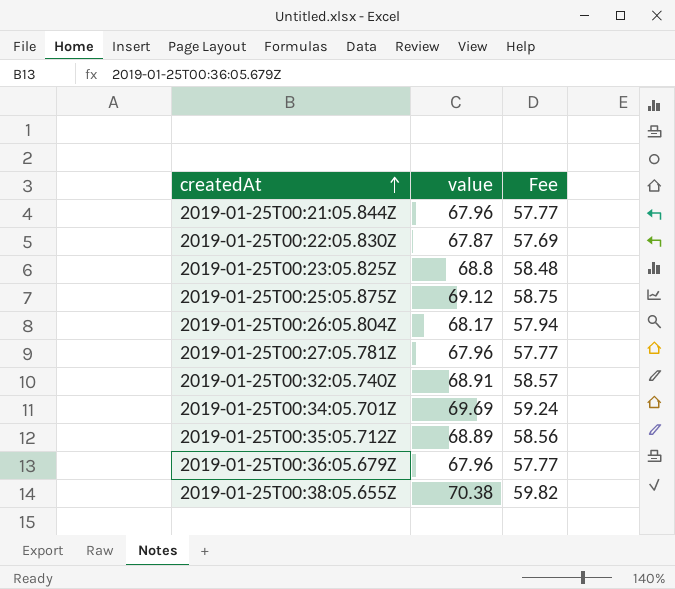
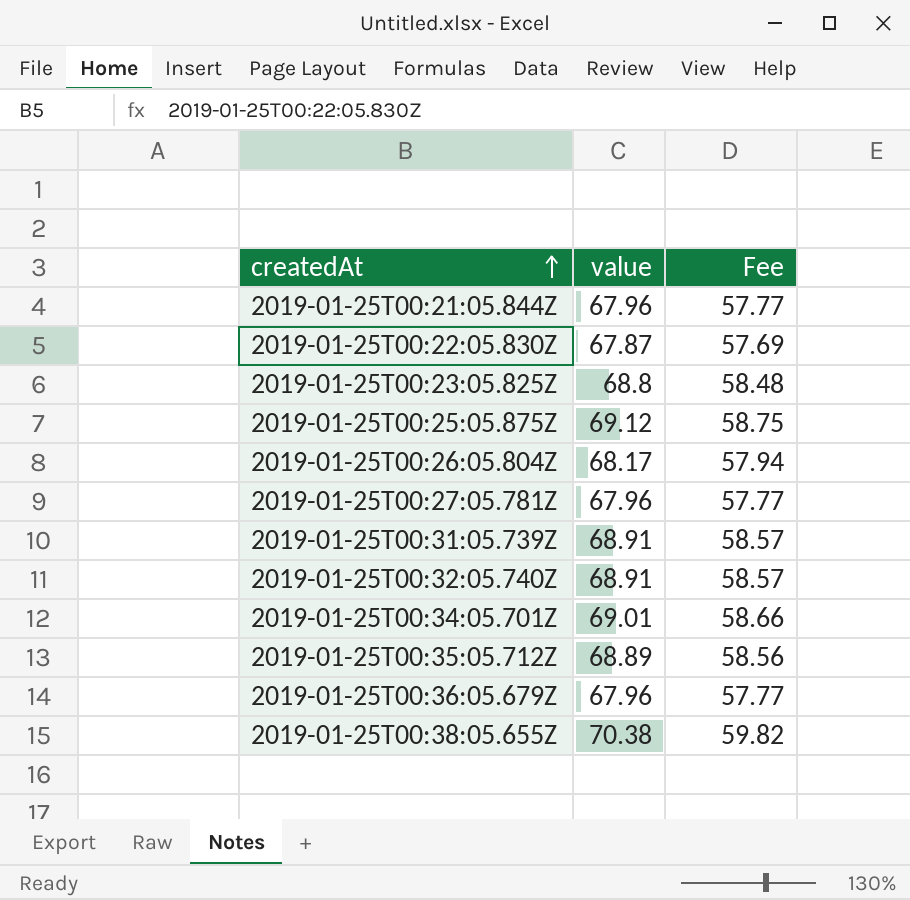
row 2019-01-25T00:31:05.739Z: none -> 68.91 | 58.57
2019-01-25T00:34:05.701Z | value: 69.69 -> 69.01
2019-01-25T00:34:05.701Z | Fee: 59.24 -> 58.66

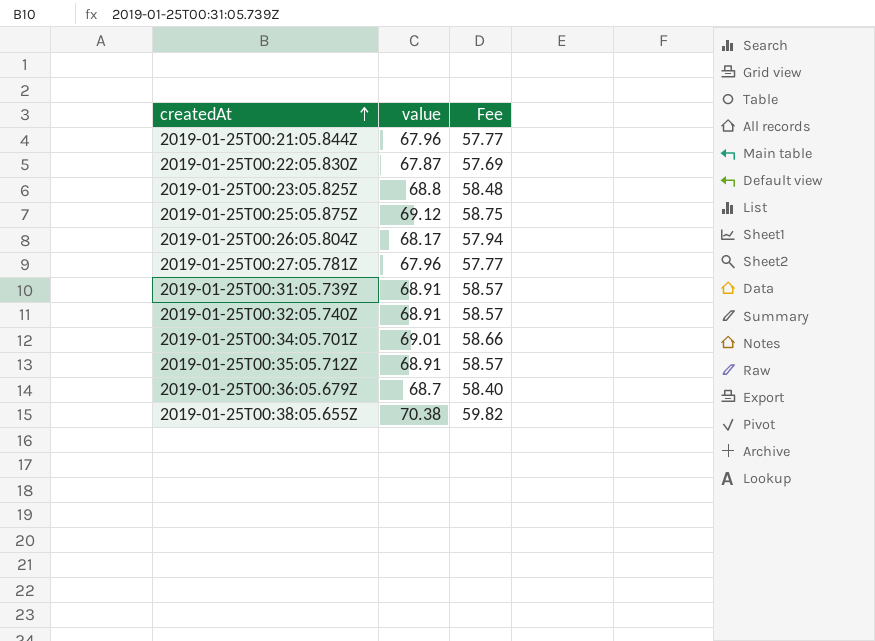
2019-01-25T00:35:05.712Z | value: 68.89 -> 68.91
2019-01-25T00:35:05.712Z | Fee: 58.56 -> 58.57
2019-01-25T00:36:05.679Z | value: 67.96 -> 68.7
2019-01-25T00:36:05.679Z | Fee: 57.77 -> 58.40

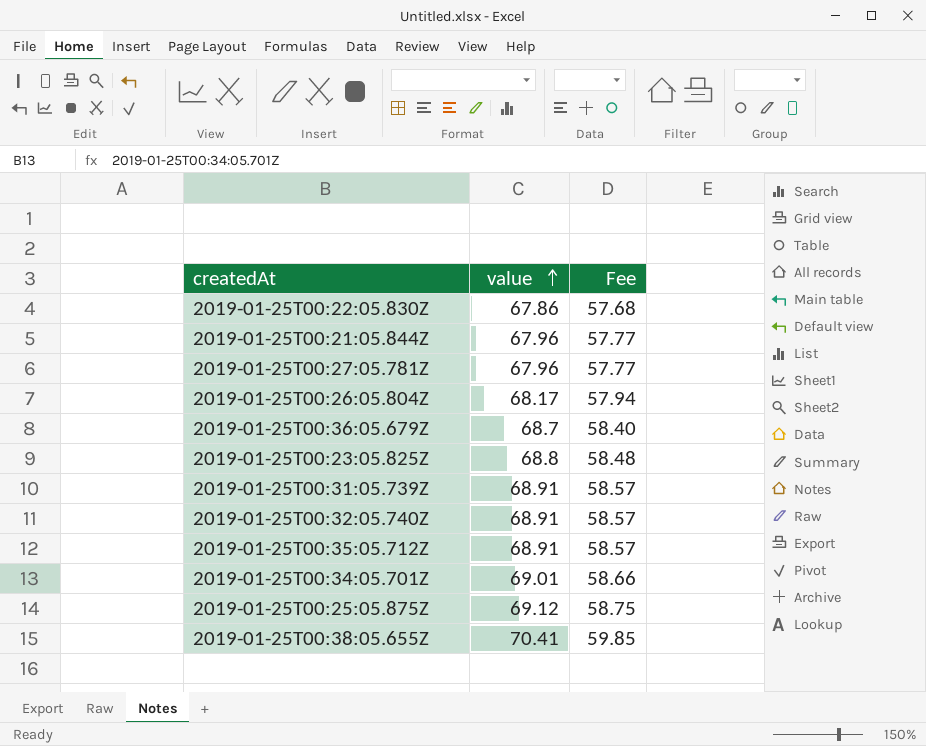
row order: createdAt ascending -> value ascending
2019-01-25T00:22:05.830Z | value: 67.87 -> 67.86
2019-01-25T00:22:05.830Z | Fee: 57.69 -> 57.68
2019-01-25T00:38:05.655Z | value: 70.38 -> 70.41
2019-01-25T00:38:05.655Z | Fee: 59.82 -> 59.85

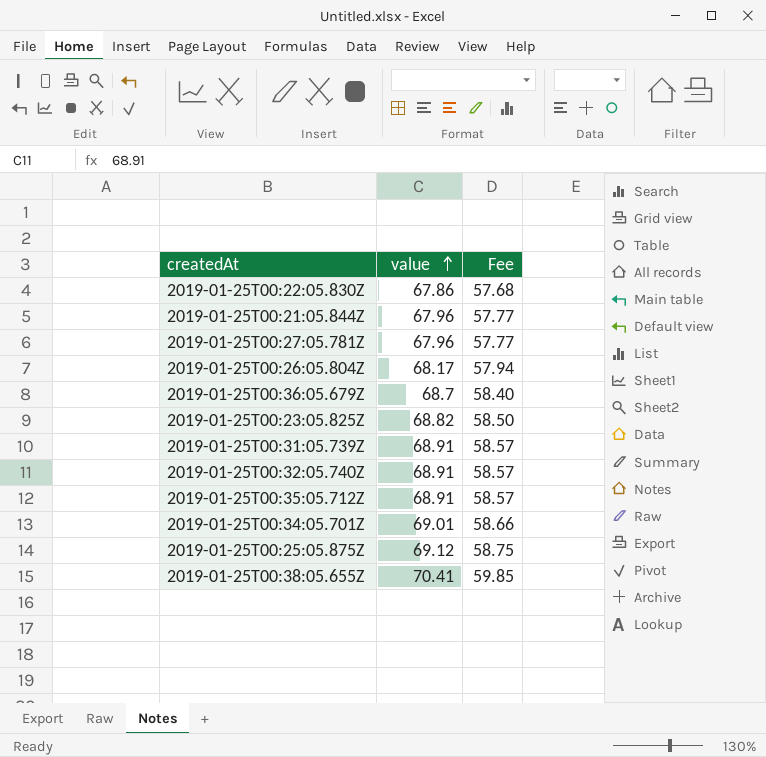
2019-01-25T00:23:05.825Z | value: 68.8 -> 68.82
2019-01-25T00:23:05.825Z | Fee: 58.48 -> 58.50

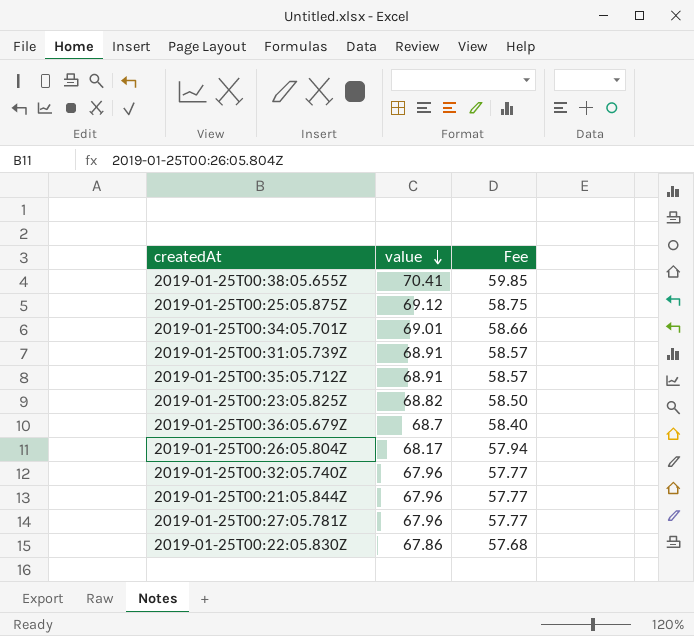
row order: value ascending -> value descending
2019-01-25T00:32:05.740Z | value: 68.91 -> 67.96
2019-01-25T00:32:05.740Z | Fee: 58.57 -> 57.77

